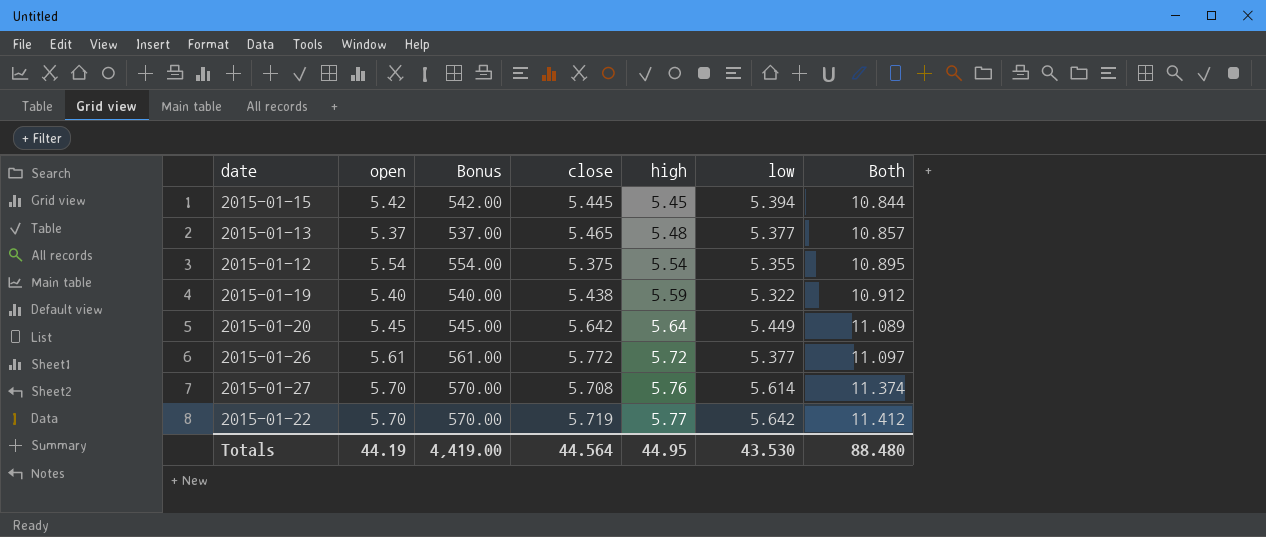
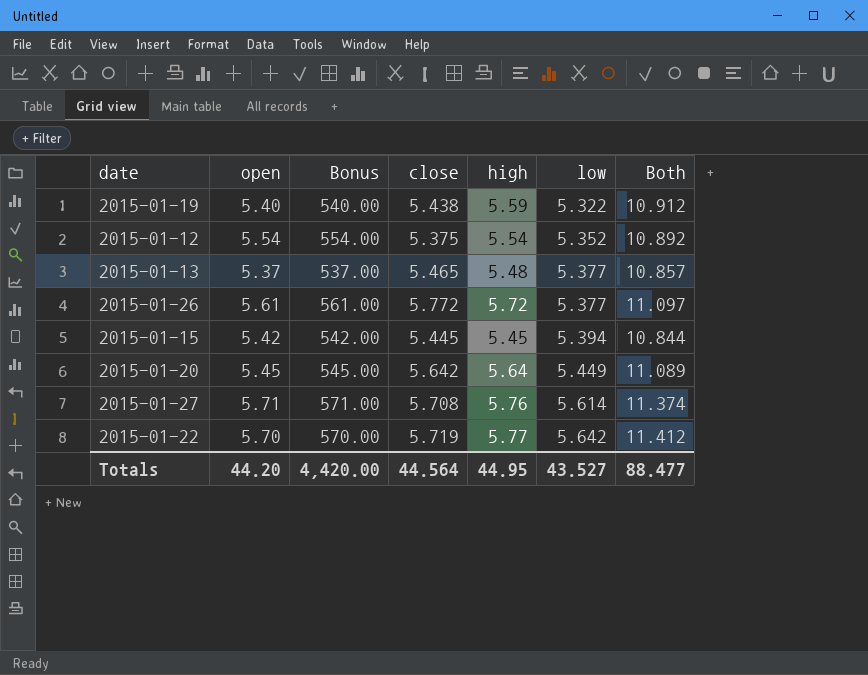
row order: high ascending -> low ascending
2015-01-12 | low: 5.355 -> 5.352
2015-01-12 | Both: 10.895 -> 10.892
2015-01-27 | open: 5.70 -> 5.71
2015-01-27 | Bonus: 570.00 -> 571.00
Totals | open: 44.19 -> 44.20
Totals | Bonus: 4,419.00 -> 4,420.00
Totals | low: 43.530 -> 43.527
Totals | Both: 88.480 -> 88.477

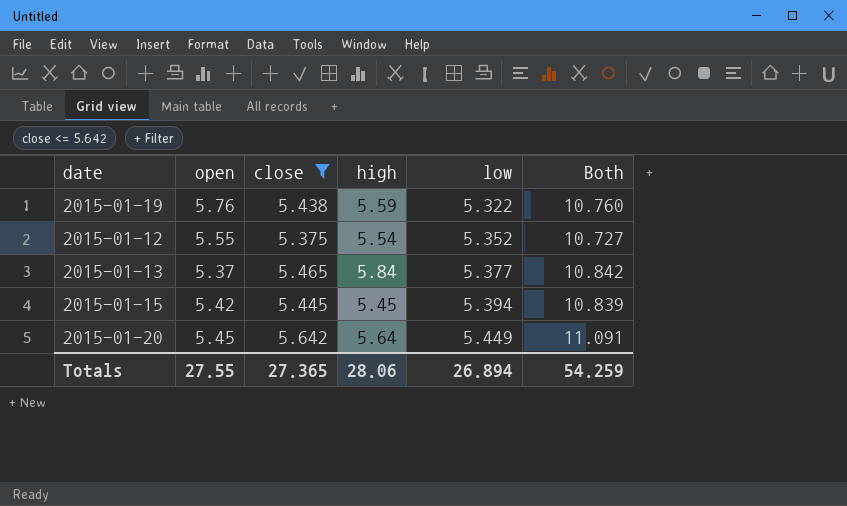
filter: none -> close <= 5.642
column Bonus | formula: [open] * 100 -> none
column Both | formula: [high] + [low] -> [close] + [low]
2015-01-19 | open: 5.40 -> 5.76
2015-01-12 | open: 5.54 -> 5.55
2015-01-13 | high: 5.48 -> 5.84
Totals | open: 44.20 -> 27.55
Totals | close: 44.564 -> 27.365
Totals | high: 44.95 -> 28.06
Totals | low: 43.527 -> 26.894
Totals | Both: 88.477 -> 54.259

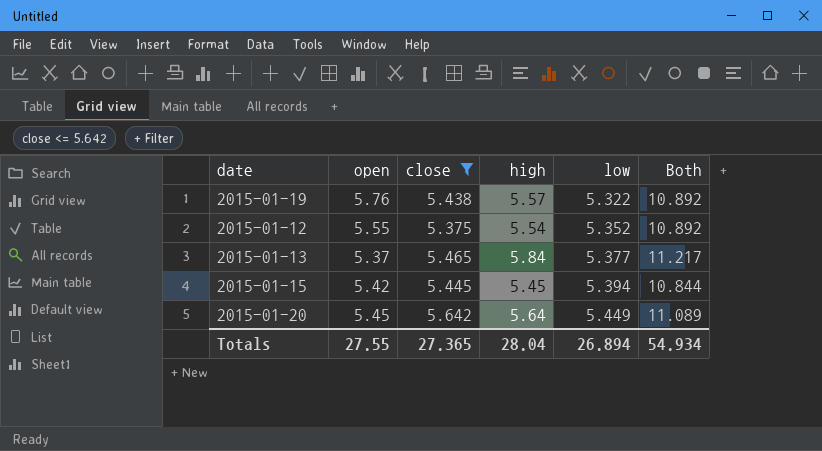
column Both | formula: [close] + [low] -> [high] + [low]
2015-01-19 | high: 5.59 -> 5.57
Totals | high: 28.06 -> 28.04
Totals | Both: 54.259 -> 54.934

